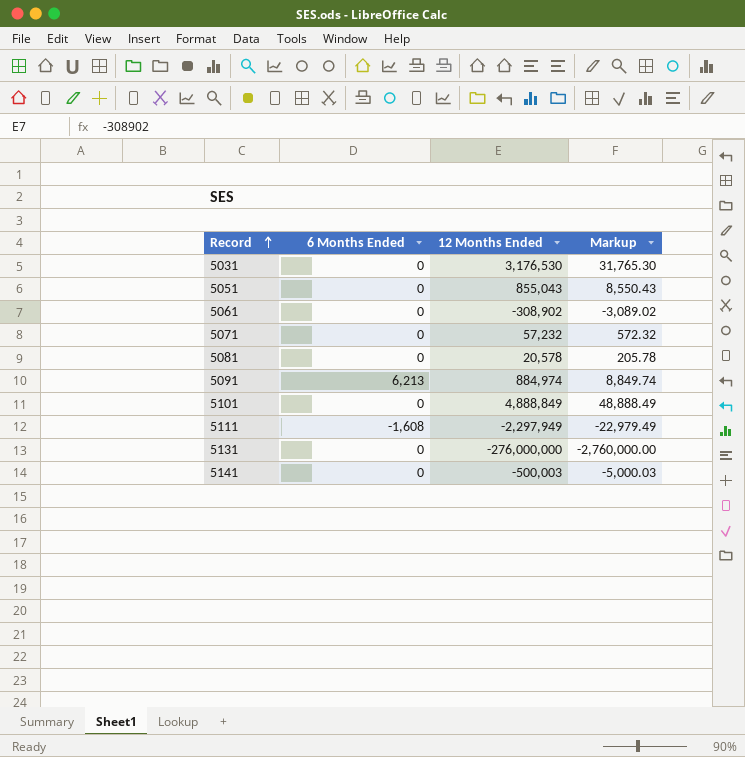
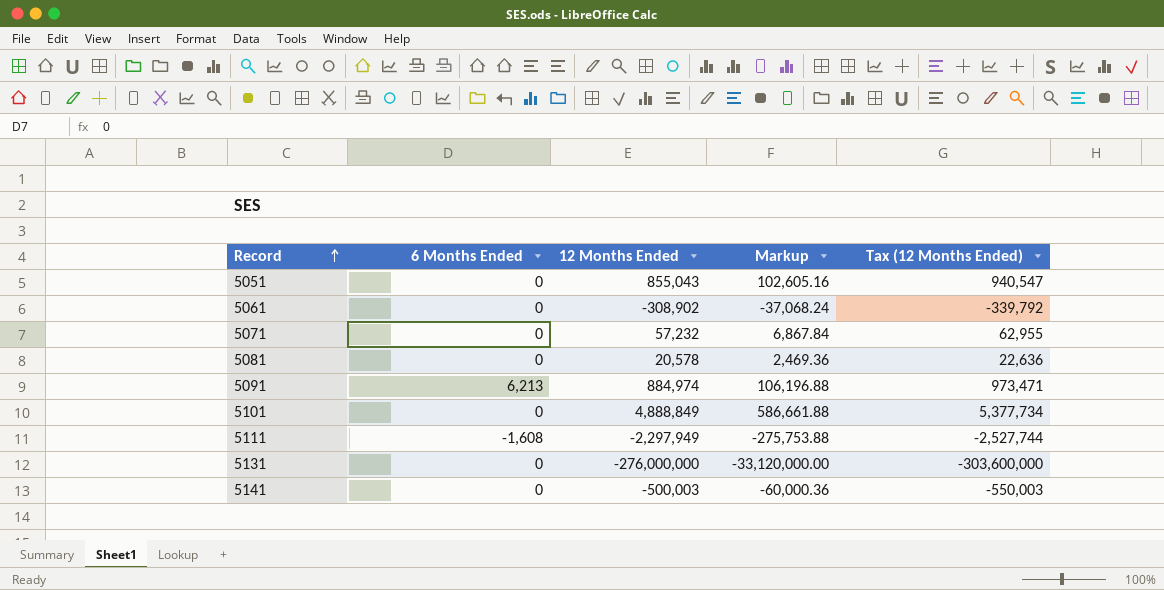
column Markup | formula: [12 Months Ended] * 0.01 -> [12 Months Ended] * 0.12
column Tax (12 Months Ended) | formula: none -> [12 Months Ended] * 1.1
row 5031: 0 | 3,176,530 | 31,765.30 -> none

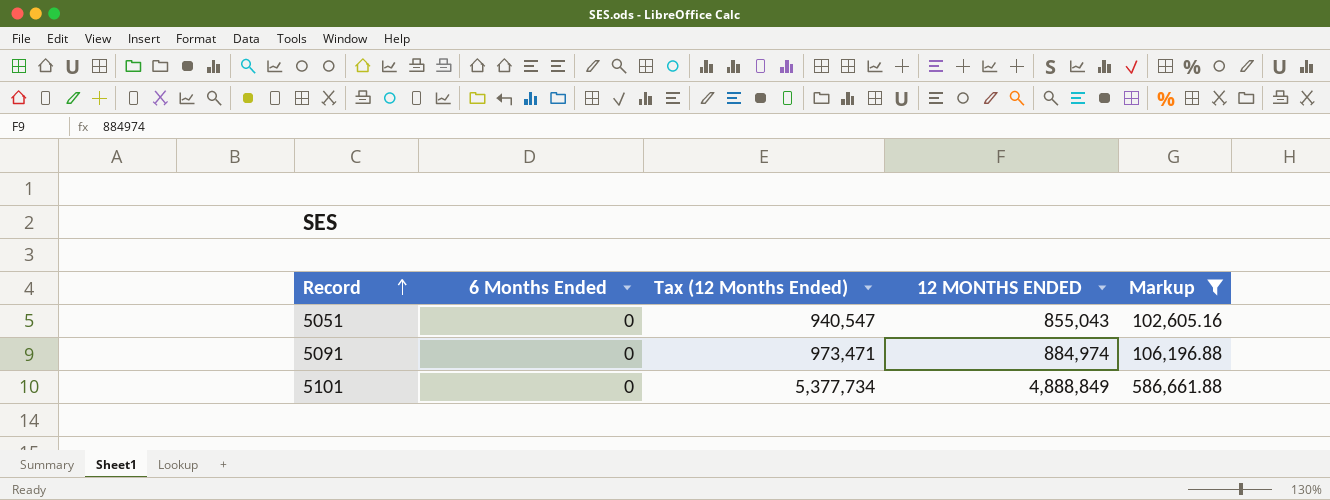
filter: none -> Markup >= 102,605.16
column Tax (12 Months Ended) | position: 5 -> 3
column name: 12 Months Ended -> 12 MONTHS ENDED
5091 | 6 Months Ended: 6,213 -> 0

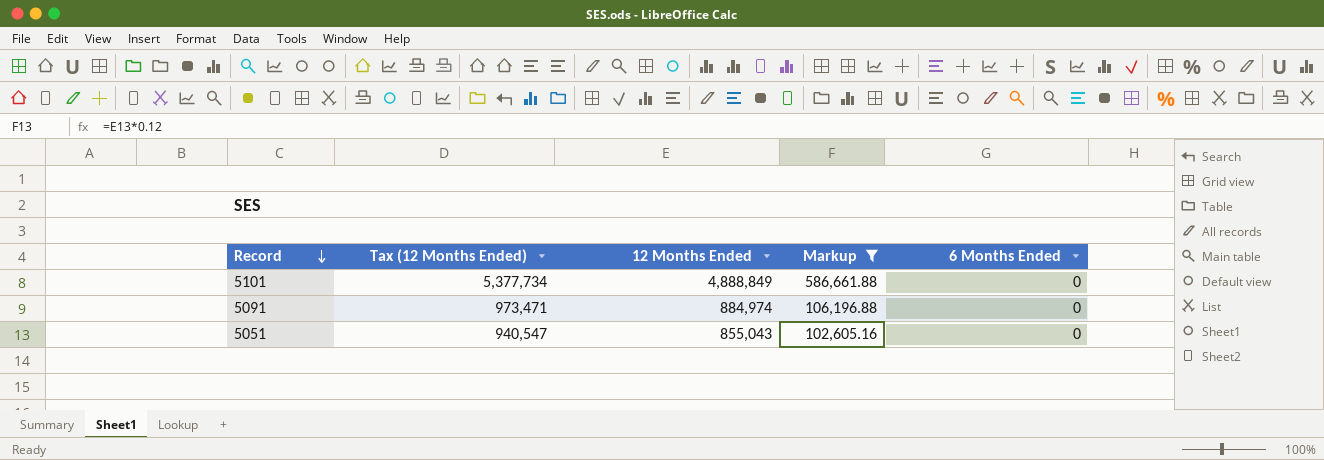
row order: Record ascending -> Record descending
column name: 12 MONTHS ENDED -> 12 Months Ended
column 6 Months Ended | position: 2 -> 5

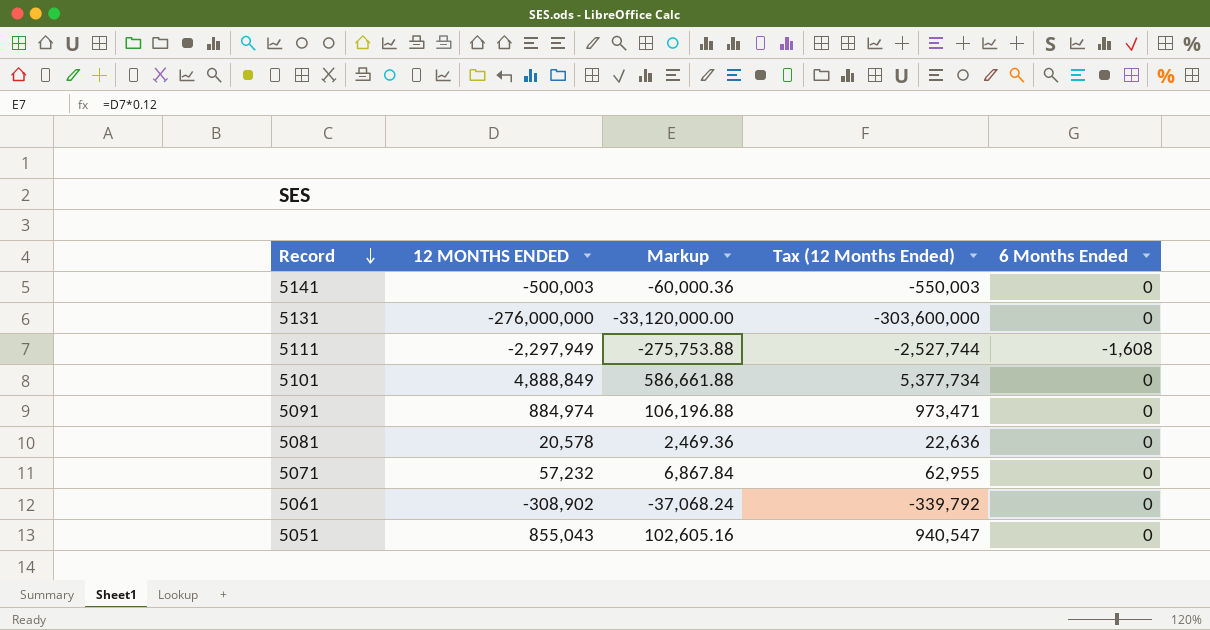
filter: Markup >= 102,605.16 -> none
column name: 12 Months Ended -> 12 MONTHS ENDED
column Tax (12 Months Ended) | position: 2 -> 4

